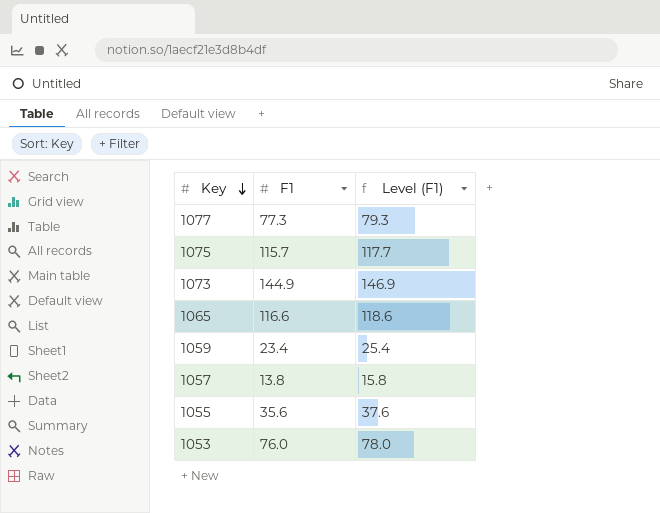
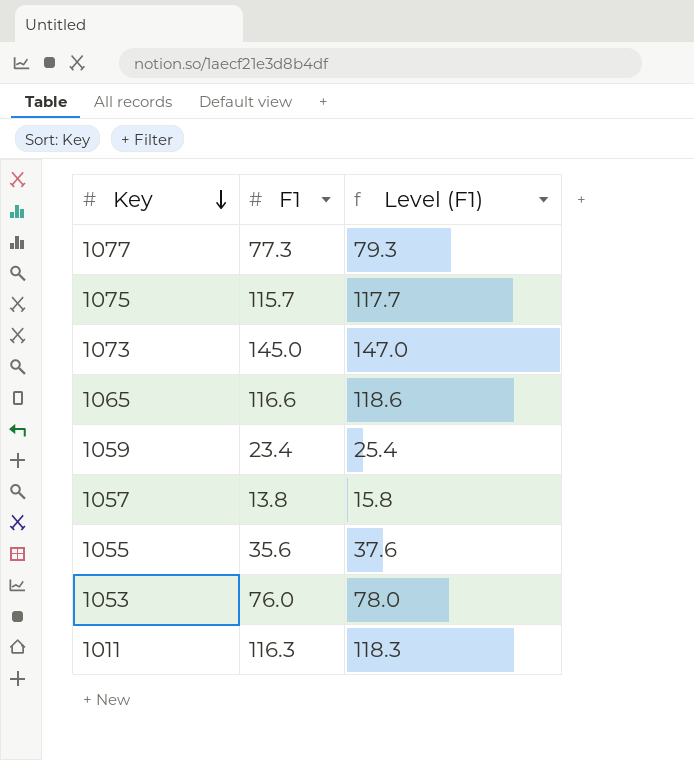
1073 | F1: 144.9 -> 145.0
1073 | Level (F1): 146.9 -> 147.0
row 1011: none -> 116.3 | 118.3

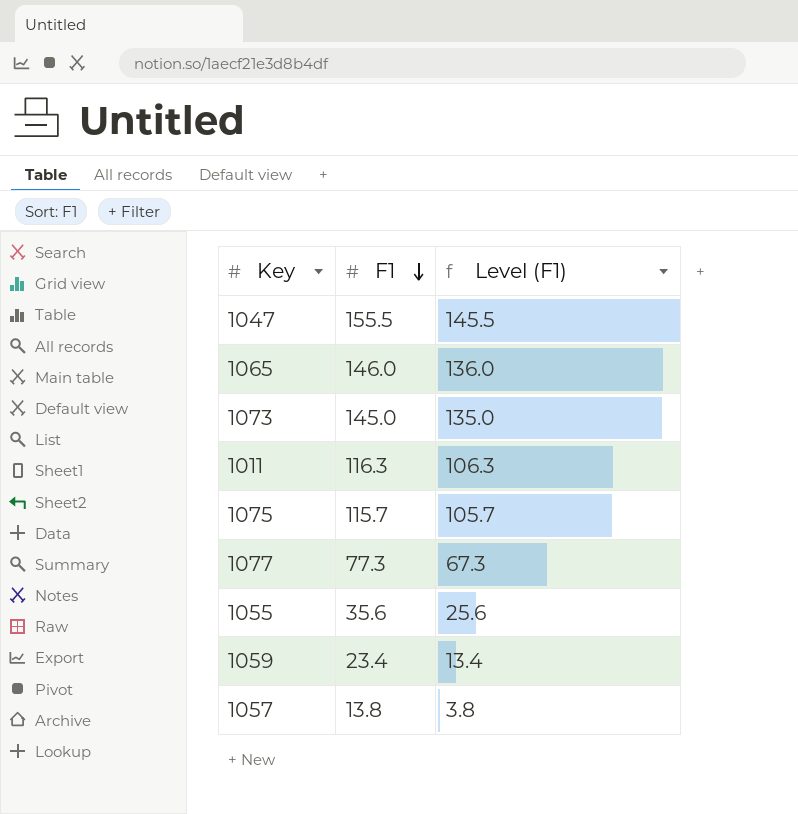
row order: Key descending -> F1 descending
column Level (F1) | formula: [F1] + 2 -> [F1] - 10
row 1053: 76.0 | 78.0 -> none
row 1047: none -> 155.5 | 145.5
1065 | F1: 116.6 -> 146.0

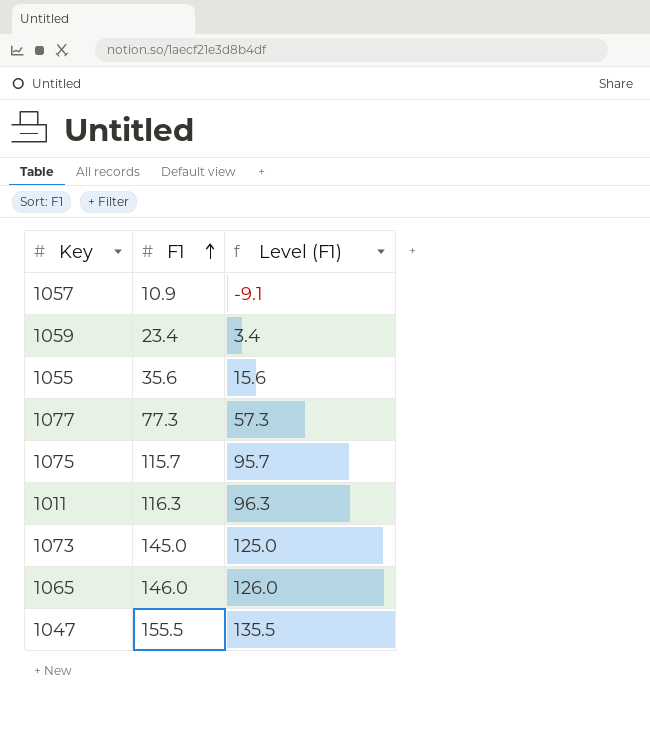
row order: F1 descending -> F1 ascending
column Level (F1) | formula: [F1] - 10 -> [F1] - 20
1057 | F1: 13.8 -> 10.9

